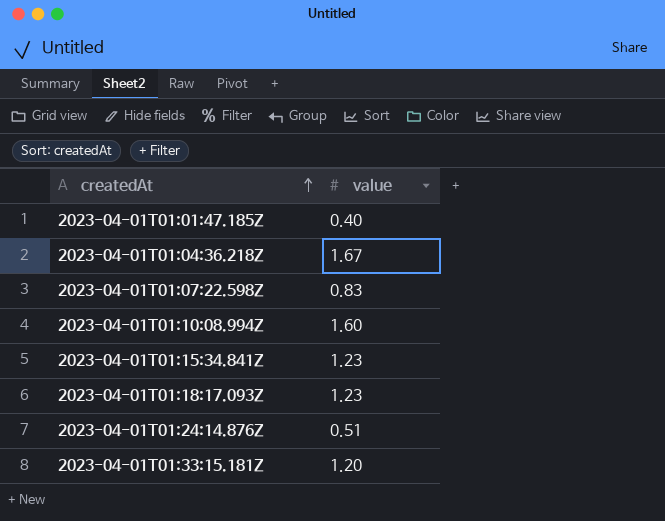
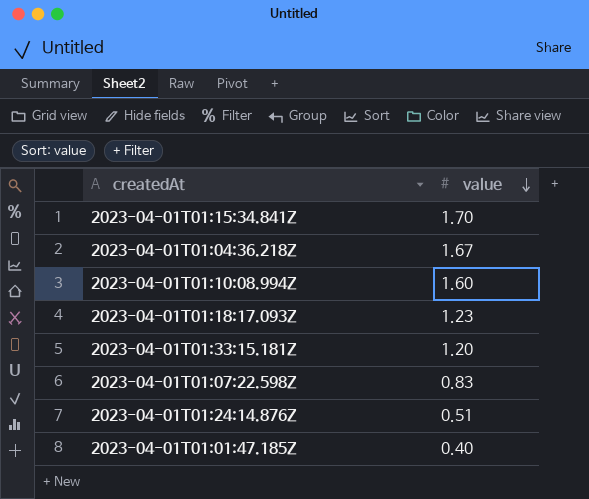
row order: createdAt ascending -> value descending
2023-04-01T01:15:34.841Z | value: 1.23 -> 1.70

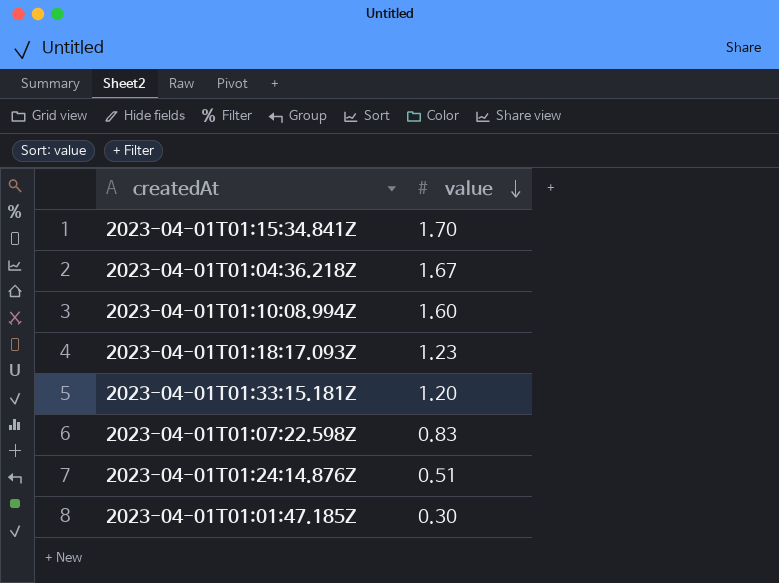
2023-04-01T01:01:47.185Z | value: 0.40 -> 0.30

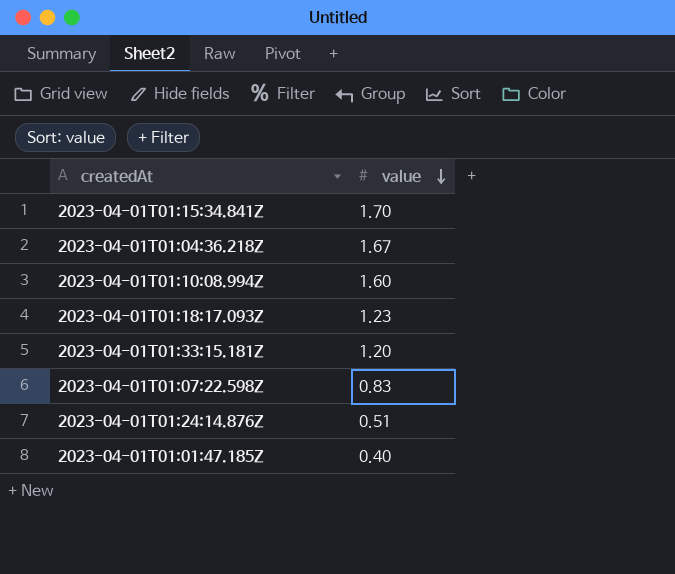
2023-04-01T01:01:47.185Z | value: 0.30 -> 0.40

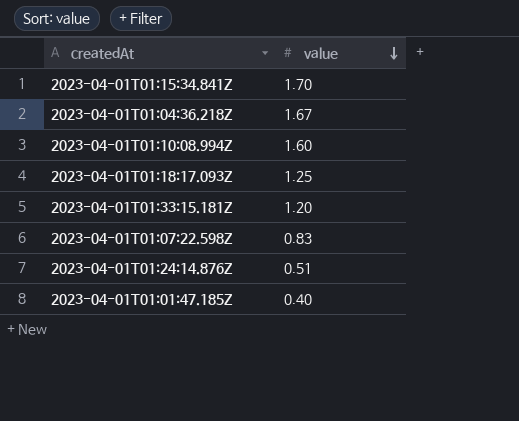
2023-04-01T01:18:17.093Z | value: 1.23 -> 1.25

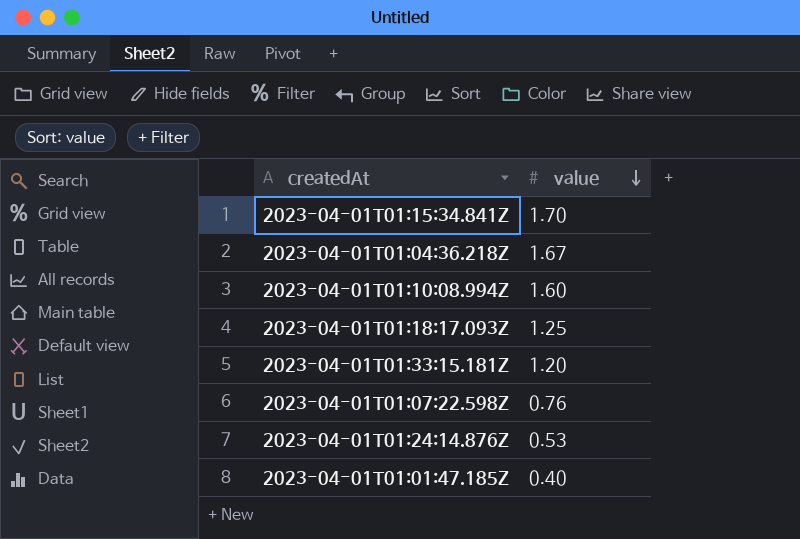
2023-04-01T01:07:22.598Z | value: 0.83 -> 0.76
2023-04-01T01:24:14.876Z | value: 0.51 -> 0.53

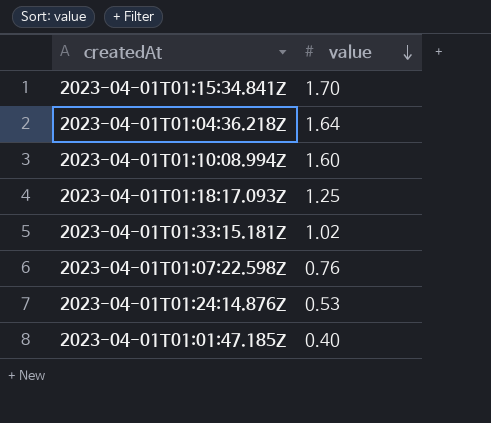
2023-04-01T01:04:36.218Z | value: 1.67 -> 1.64
2023-04-01T01:33:15.181Z | value: 1.20 -> 1.02

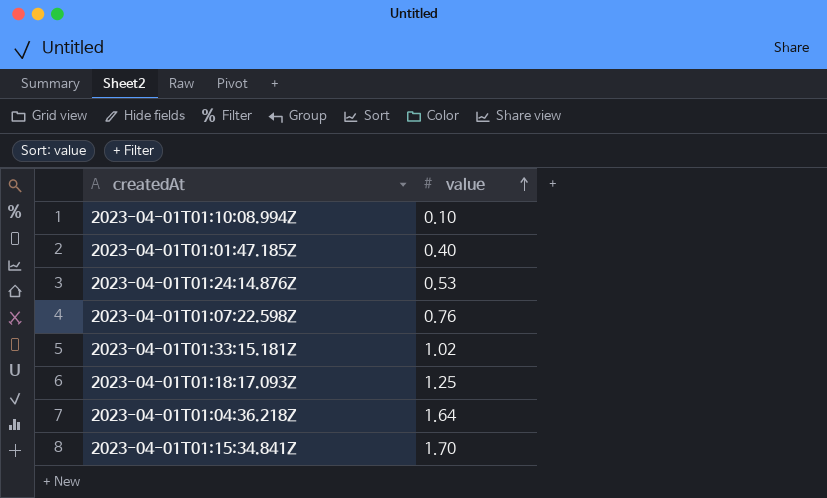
row order: value descending -> value ascending
2023-04-01T01:10:08.994Z | value: 1.60 -> 0.10

